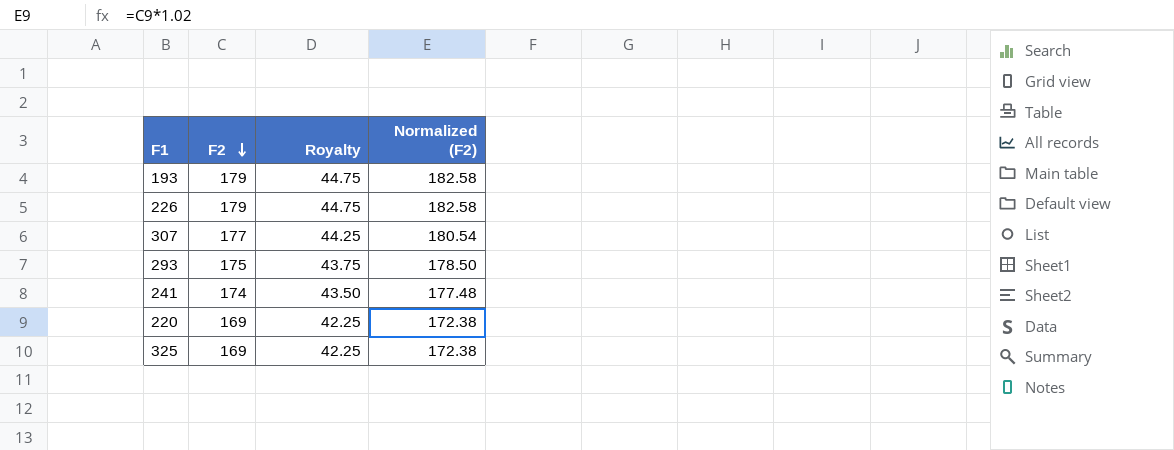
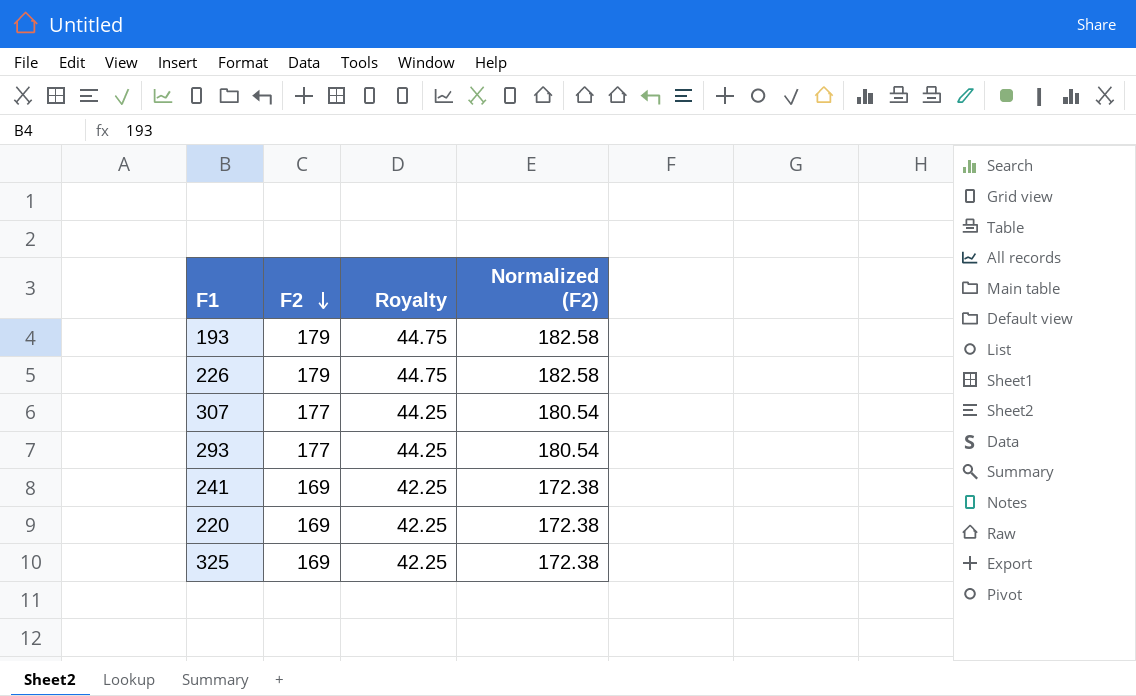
293 | F2: 175 -> 177
293 | Royalty: 43.75 -> 44.25
293 | Normalized (F2): 178.50 -> 180.54
241 | F2: 174 -> 169
241 | Royalty: 43.50 -> 42.25
241 | Normalized (F2): 177.48 -> 172.38

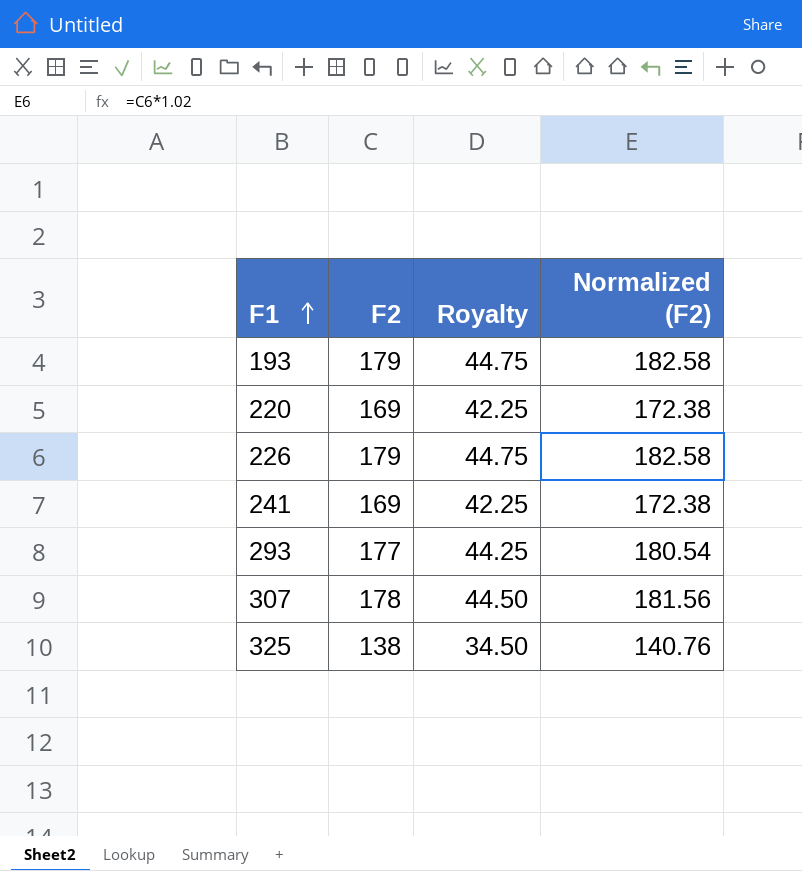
row order: F2 descending -> F1 ascending
307 | F2: 177 -> 178
307 | Royalty: 44.25 -> 44.50
307 | Normalized (F2): 180.54 -> 181.56
325 | F2: 169 -> 138
325 | Royalty: 42.25 -> 34.50
325 | Normalized (F2): 172.38 -> 140.76

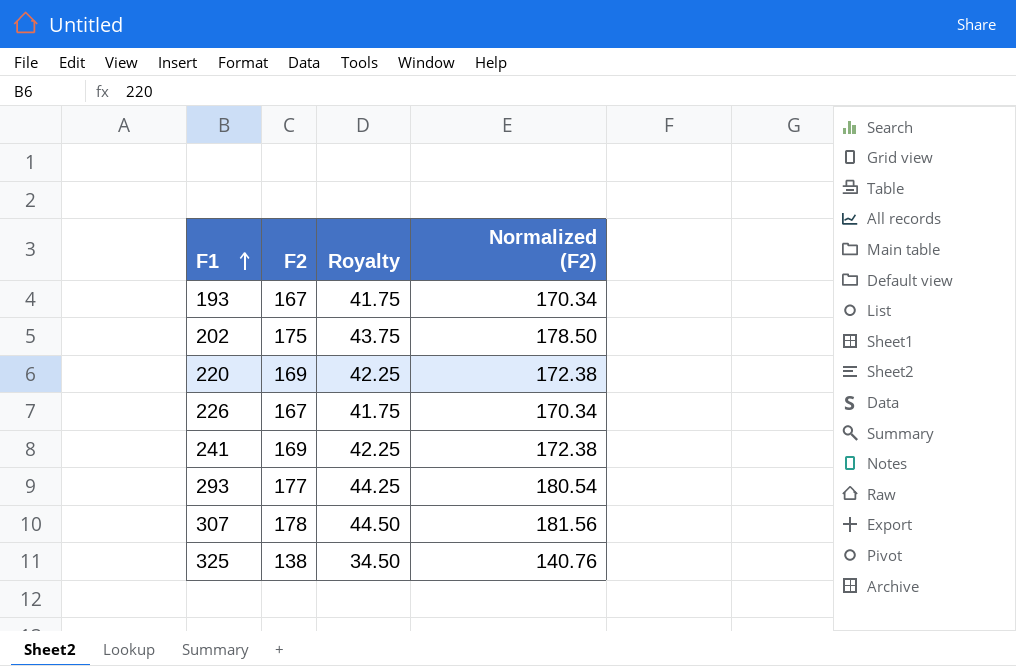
193 | F2: 179 -> 167
193 | Royalty: 44.75 -> 41.75
193 | Normalized (F2): 182.58 -> 170.34
row 202: none -> 175 | 43.75 | 178.50
226 | F2: 179 -> 167
226 | Royalty: 44.75 -> 41.75
226 | Normalized (F2): 182.58 -> 170.34

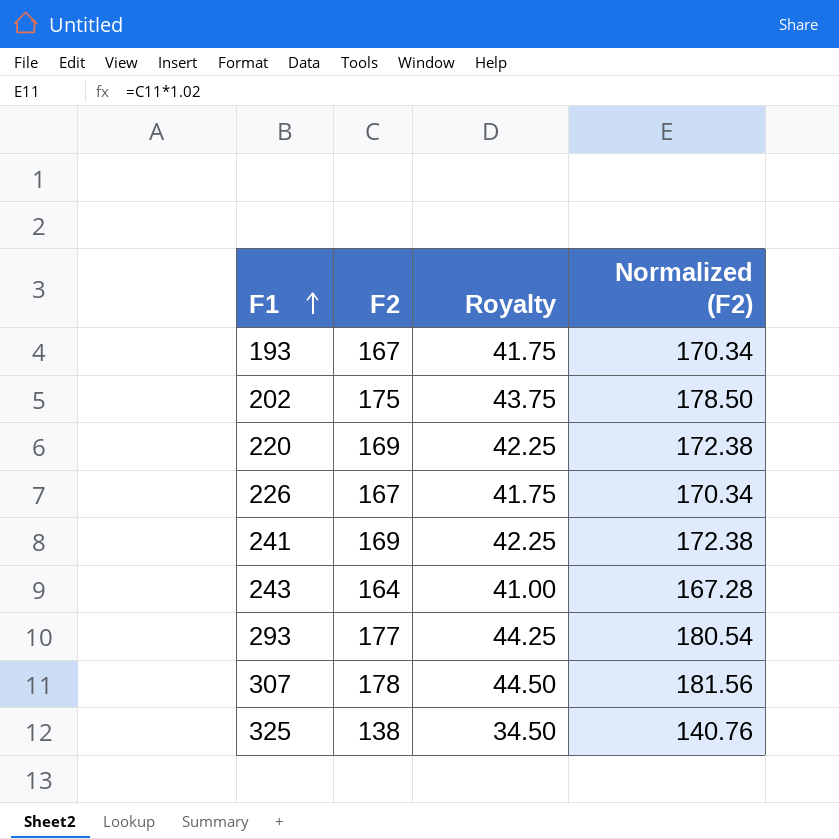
row 243: none -> 164 | 41.00 | 167.28

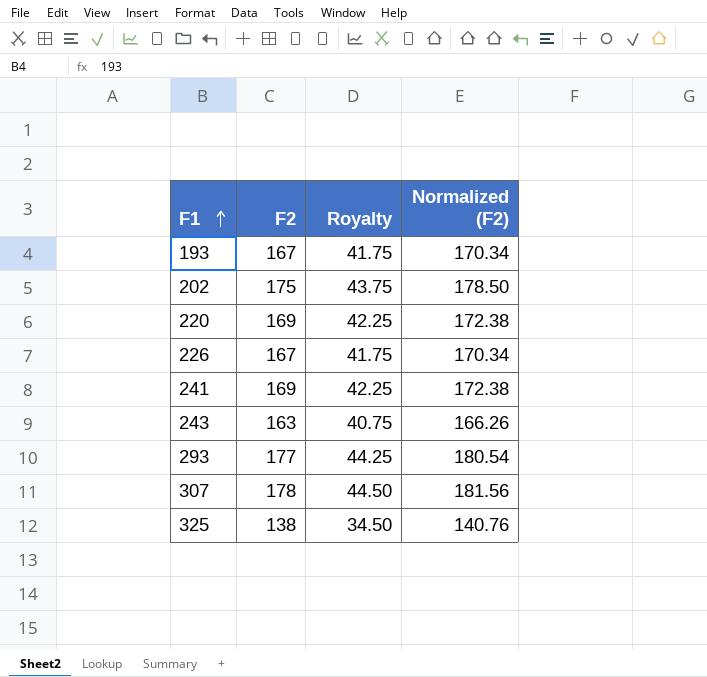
243 | F2: 164 -> 163
243 | Royalty: 41.00 -> 40.75
243 | Normalized (F2): 167.28 -> 166.26

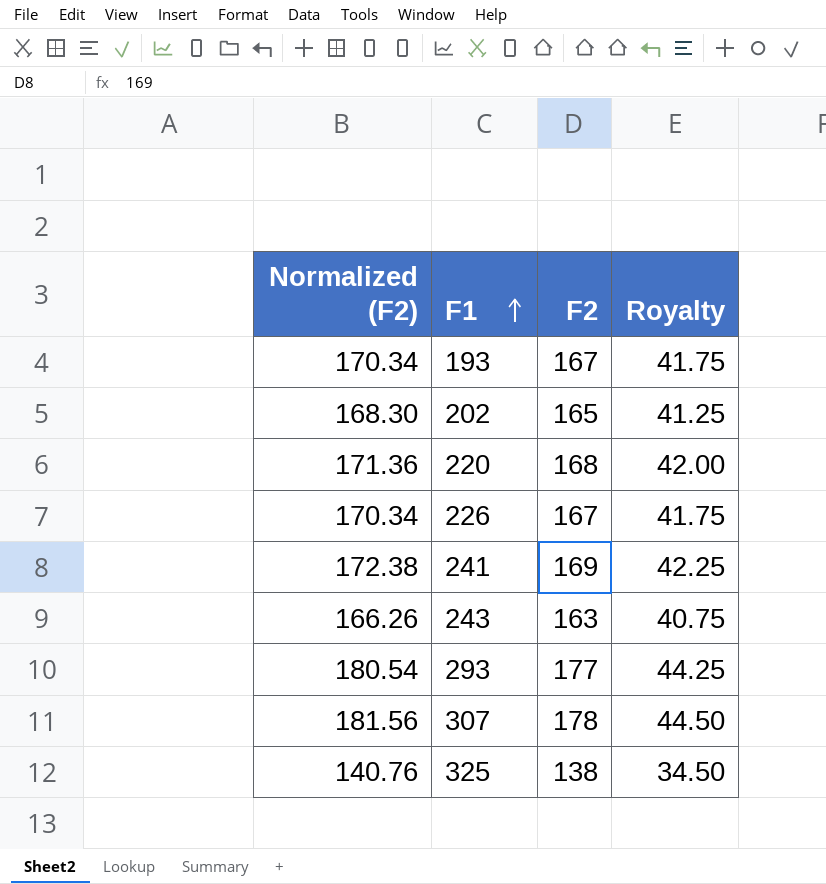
column Normalized (F2) | position: 4 -> 1
202 | Normalized (F2): 178.50 -> 168.30
202 | F2: 175 -> 165
202 | Royalty: 43.75 -> 41.25
220 | Normalized (F2): 172.38 -> 171.36
220 | F2: 169 -> 168
220 | Royalty: 42.25 -> 42.00

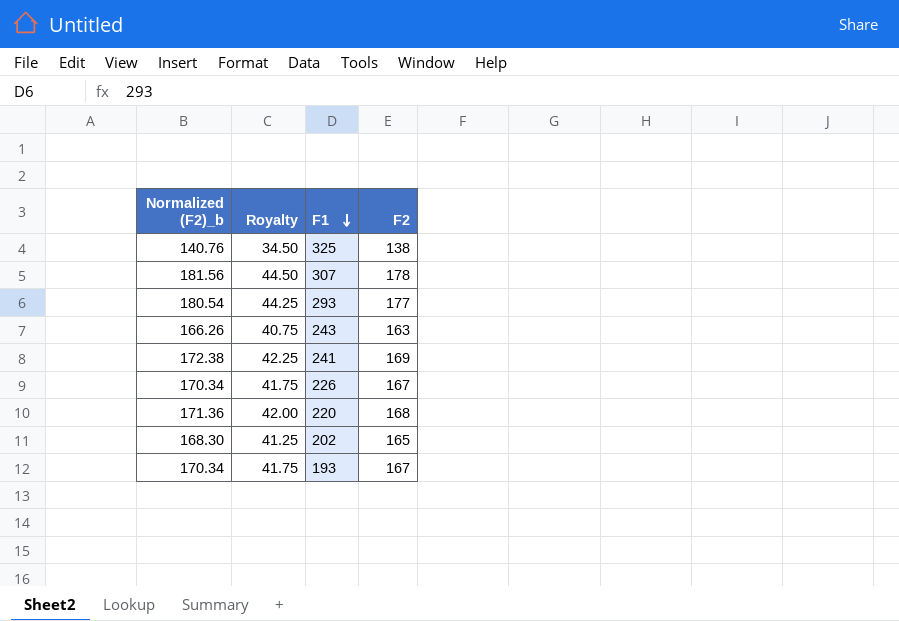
row order: F1 ascending -> F1 descending
column name: Normalized (F2) -> Normalized (F2)_b
column Royalty | position: 4 -> 2

